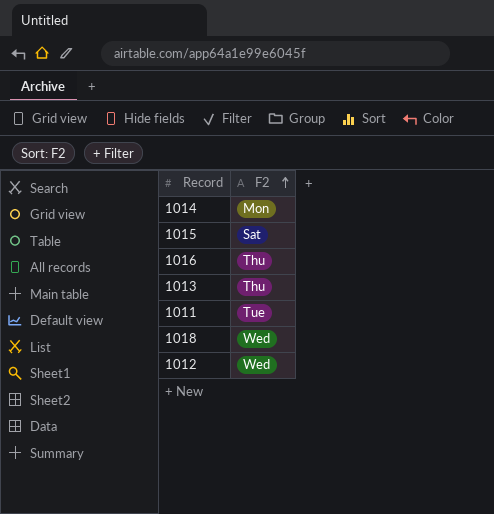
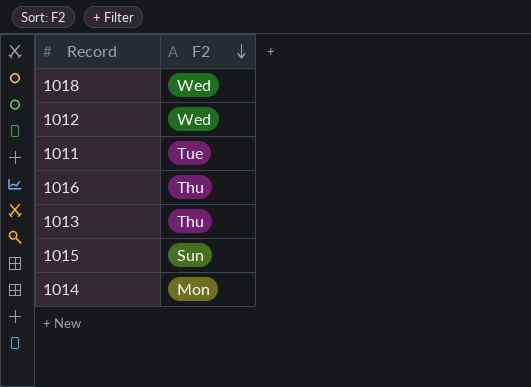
row order: F2 ascending -> F2 descending
1015 | F2: Sat -> Sun

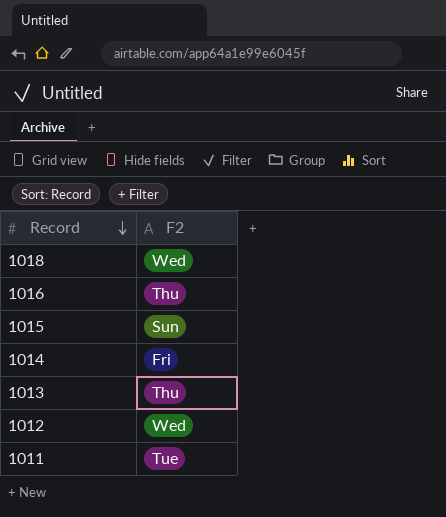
row order: F2 descending -> Record descending
1014 | F2: Mon -> Fri

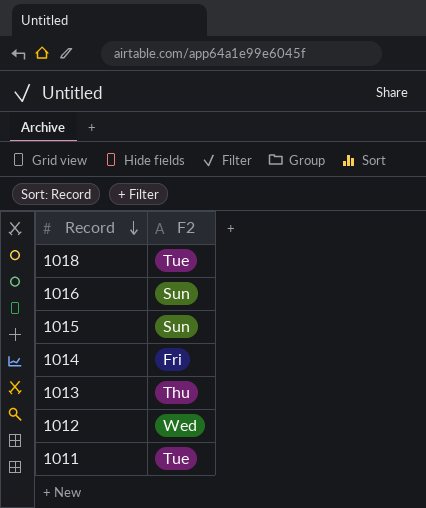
1018 | F2: Wed -> Tue
1016 | F2: Thu -> Sun

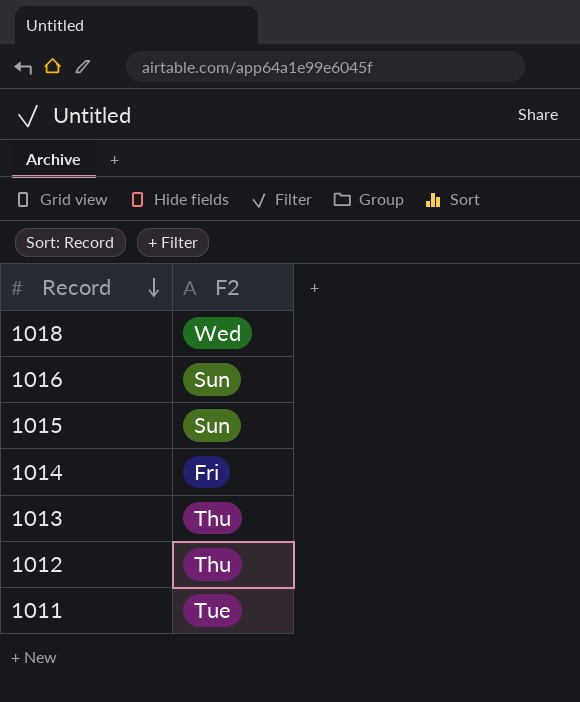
1018 | F2: Tue -> Wed
1012 | F2: Wed -> Thu

